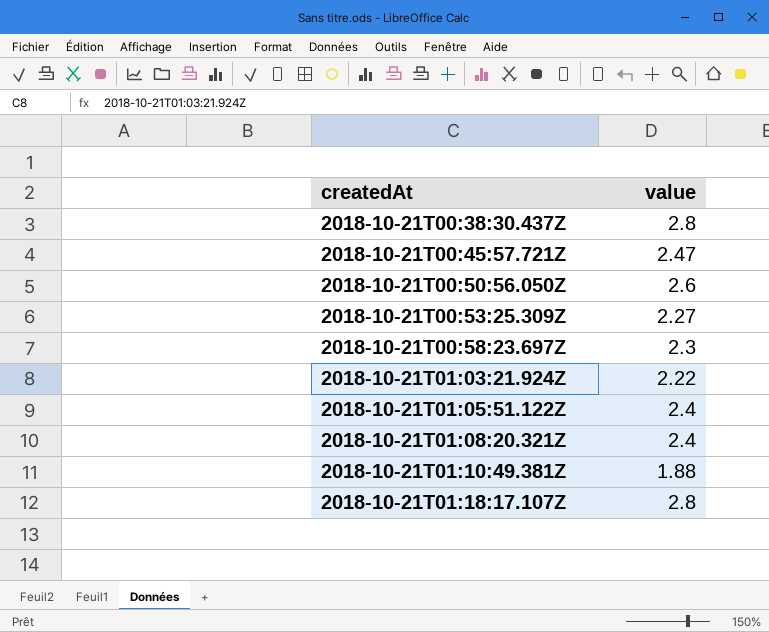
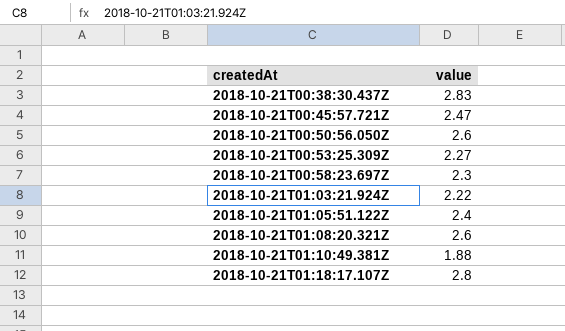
2018-10-21T00:38:30.437Z | value: 2.8 -> 2.83
2018-10-21T01:08:20.321Z | value: 2.4 -> 2.6

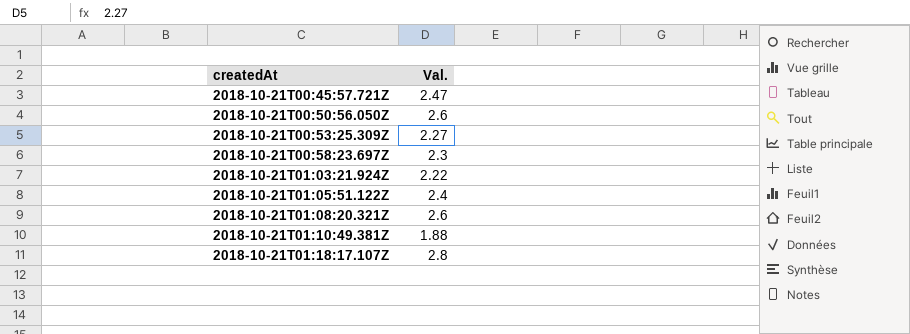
column name: value -> Val.
row 2018-10-21T00:38:30.437Z: 2.83 -> none

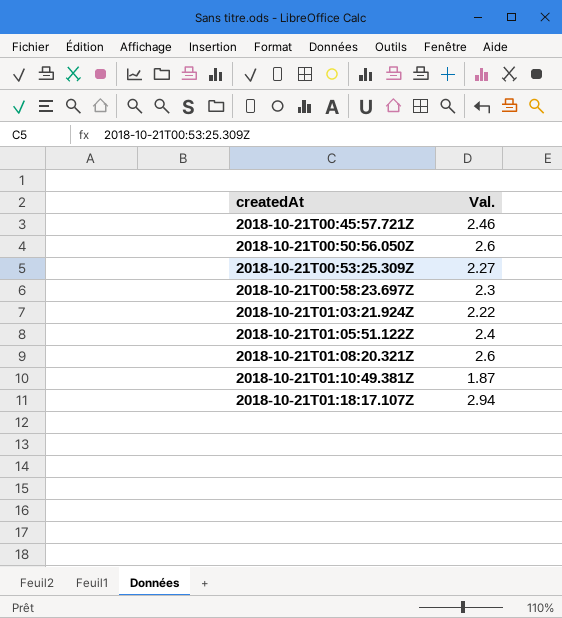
2018-10-21T00:45:57.721Z | Val.: 2.47 -> 2.46
2018-10-21T01:10:49.381Z | Val.: 1.88 -> 1.87
2018-10-21T01:18:17.107Z | Val.: 2.8 -> 2.94

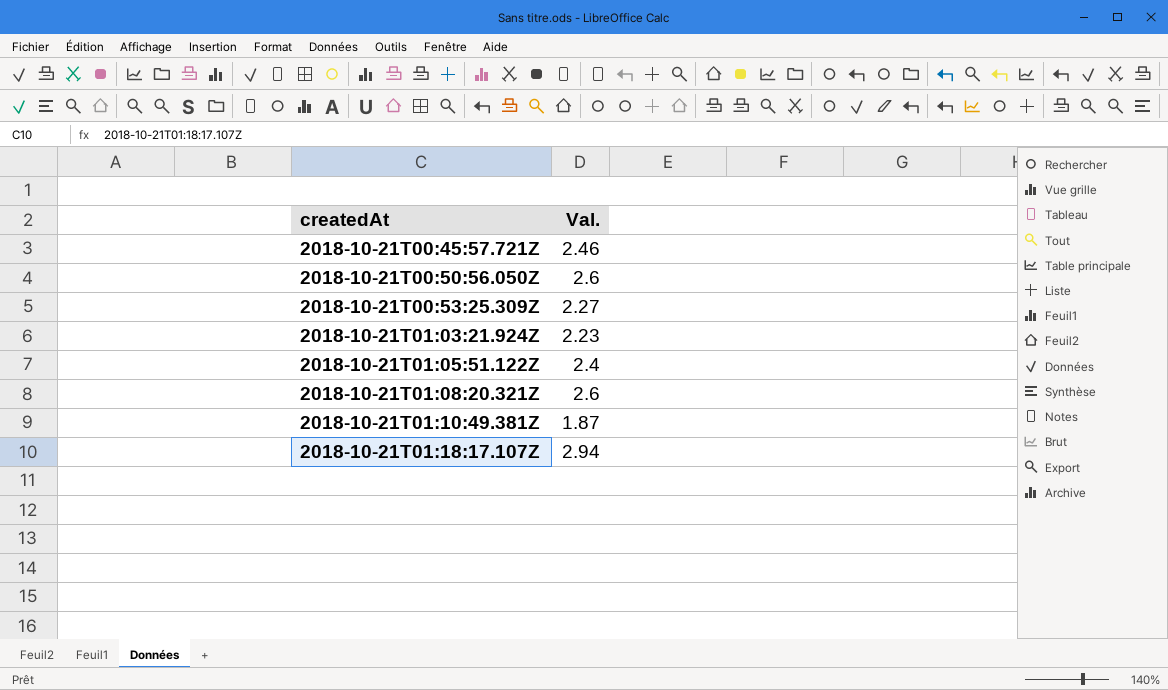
row 2018-10-21T00:58:23.697Z: 2.3 -> none
2018-10-21T01:03:21.924Z | Val.: 2.22 -> 2.23

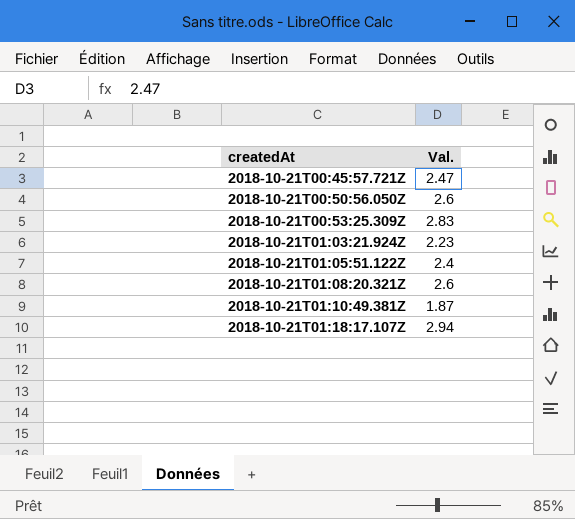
2018-10-21T00:45:57.721Z | Val.: 2.46 -> 2.47
2018-10-21T00:53:25.309Z | Val.: 2.27 -> 2.83

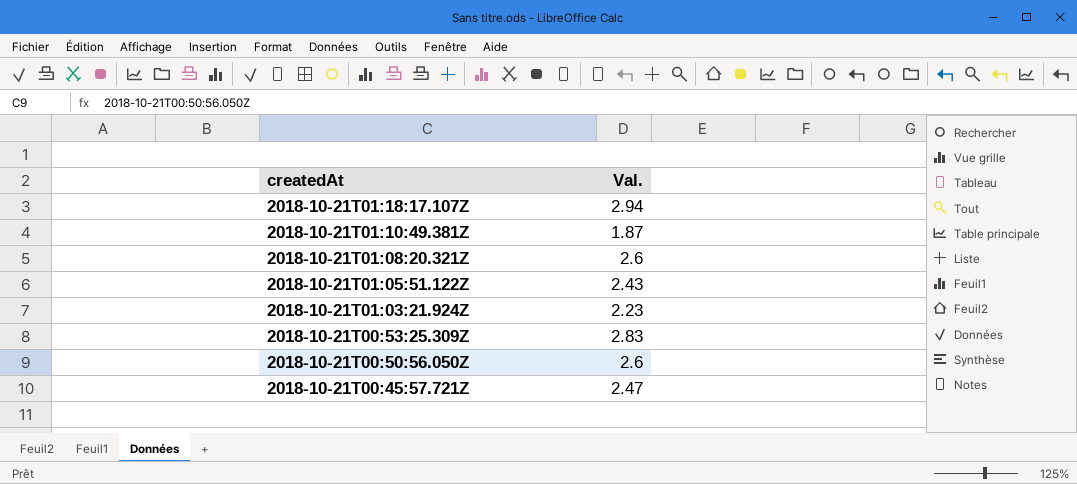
row order: createdAt ascending -> createdAt descending
2018-10-21T01:05:51.122Z | Val.: 2.4 -> 2.43

